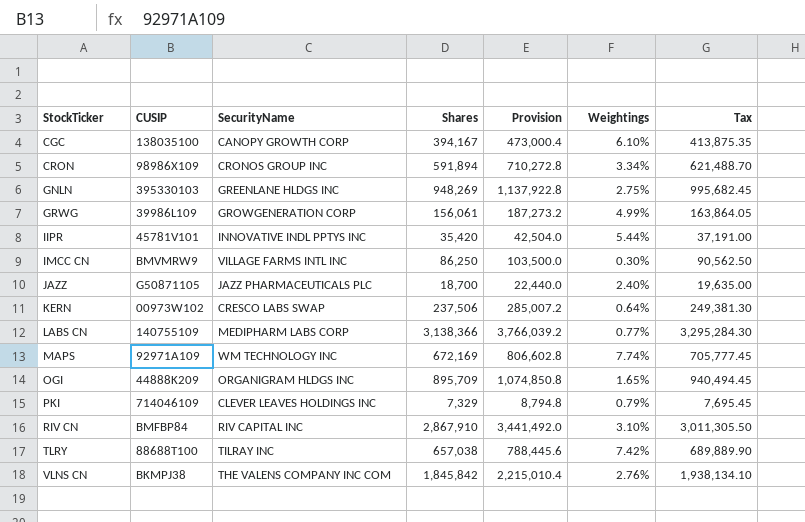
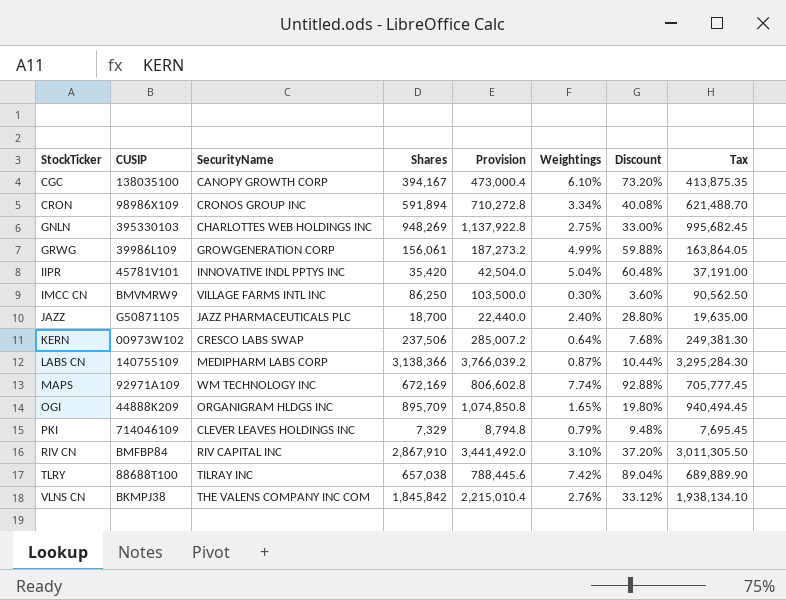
column Discount | formula: none -> [Weightings] * 12
GNLN | SecurityName: GREENLANE HLDGS INC -> CHARLOTTES WEB HOLDINGS INC
IIPR | Weightings: 5.44% -> 5.04%
LABS CN | Weightings: 0.77% -> 0.87%

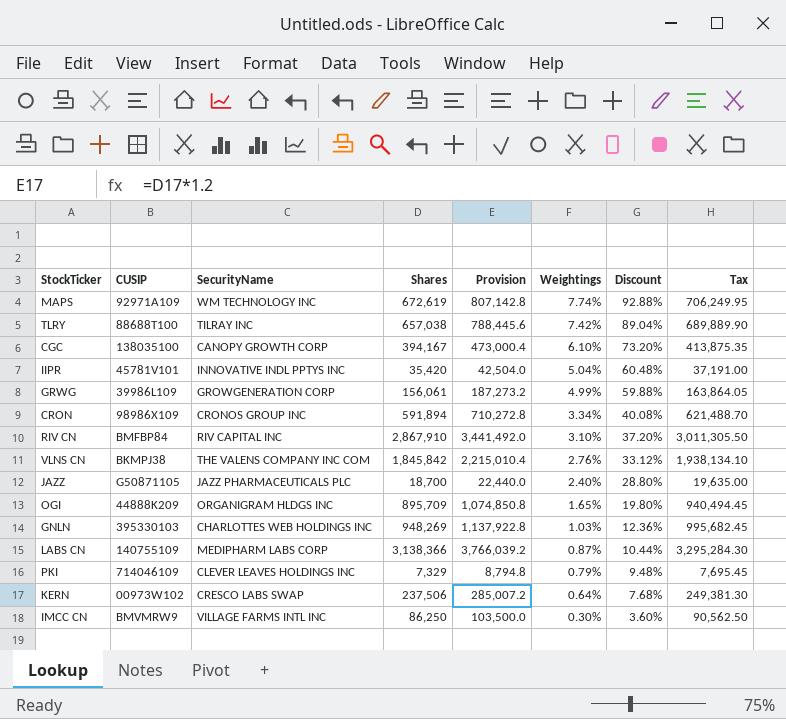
row order: StockTicker ascending -> Weightings descending
MAPS | Shares: 672,169 -> 672,619
MAPS | Provision: 806,602.8 -> 807,142.8
MAPS | Tax: 705,777.45 -> 706,249.95
GNLN | Weightings: 2.75% -> 1.03%
GNLN | Discount: 33.00% -> 12.36%

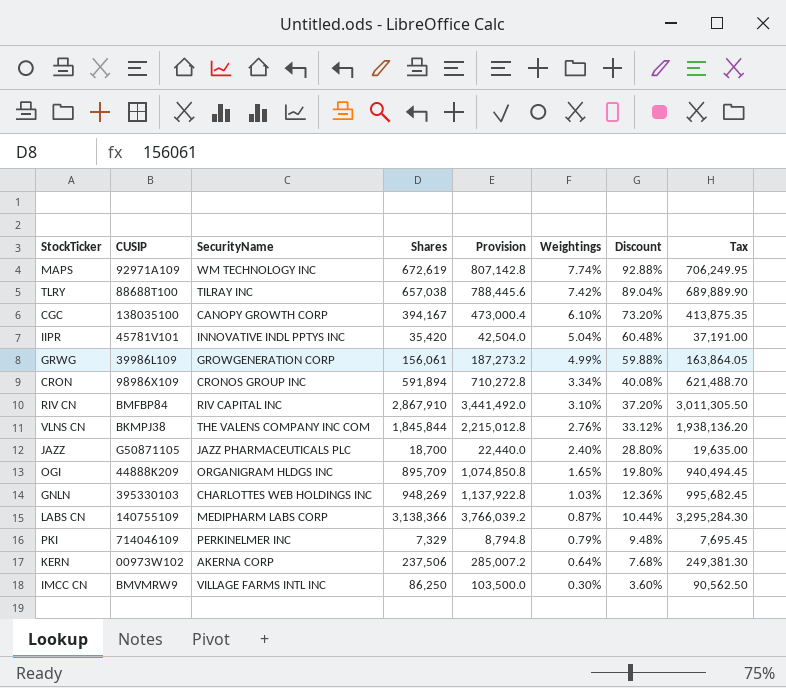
VLNS CN | Shares: 1,845,842 -> 1,845,844
VLNS CN | Provision: 2,215,010.4 -> 2,215,012.8
VLNS CN | Tax: 1,938,134.10 -> 1,938,136.20
PKI | SecurityName: CLEVER LEAVES HOLDINGS INC -> PERKINELMER INC
KERN | SecurityName: CRESCO LABS SWAP -> AKERNA CORP

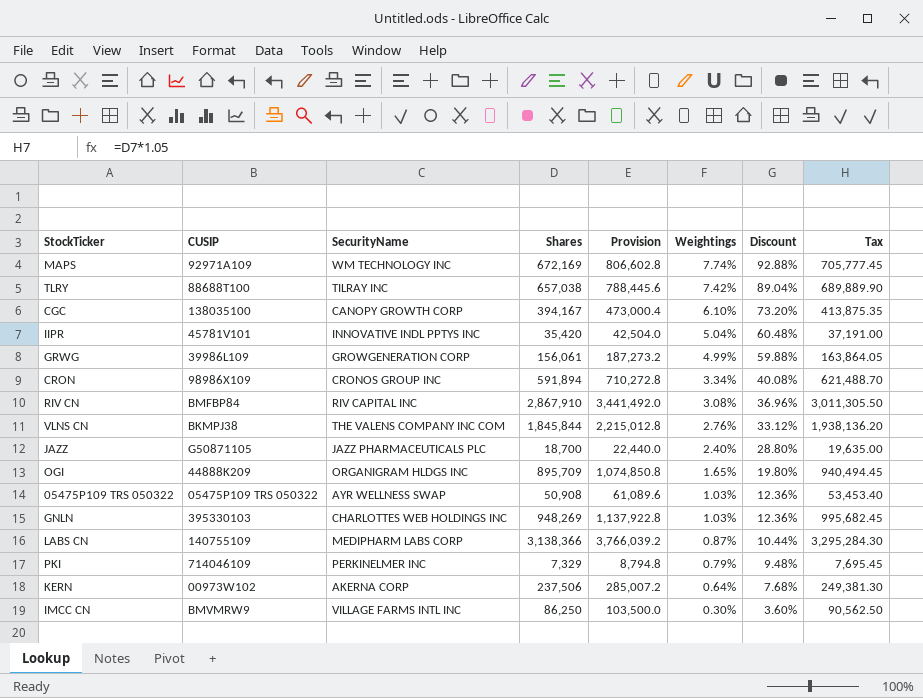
MAPS | Shares: 672,619 -> 672,169
MAPS | Provision: 807,142.8 -> 806,602.8
MAPS | Tax: 706,249.95 -> 705,777.45
RIV CN | Weightings: 3.10% -> 3.08%
RIV CN | Discount: 37.20% -> 36.96%
row 05475P109 TRS 050322: none -> 05475P109 TRS 050322 | AYR WELLNESS SWAP | 50,908 | 61,089.6 | 1.03% | 12.36% | 53,453.40

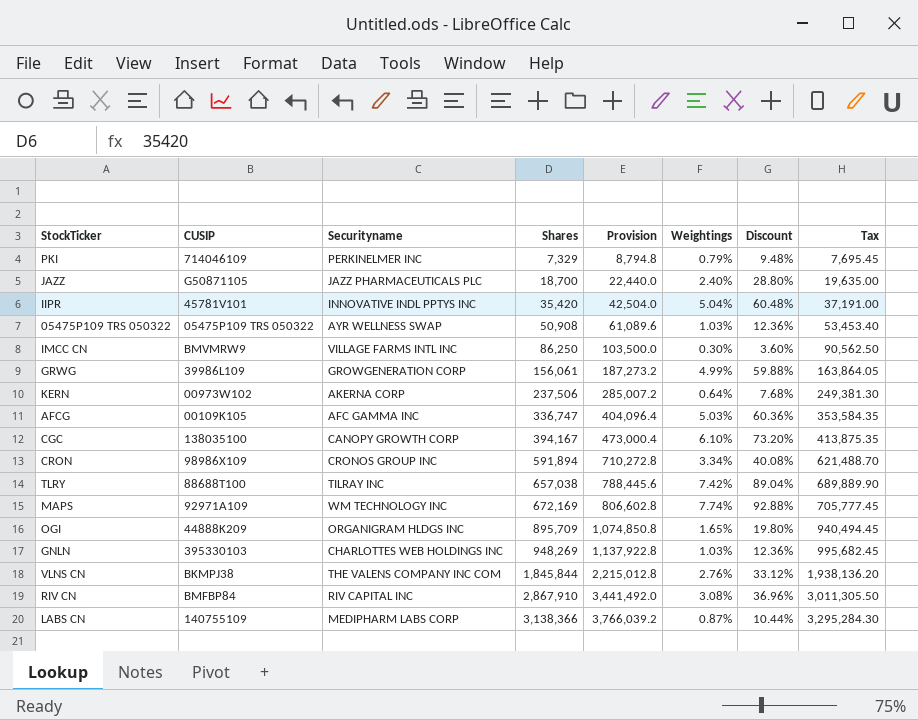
row order: Weightings descending -> Shares ascending
column name: SecurityName -> Securityname
row AFCG: none -> 00109K105 | AFC GAMMA INC | 336,747 | 404,096.4 | 5.03% | 60.36% | 353,584.35

